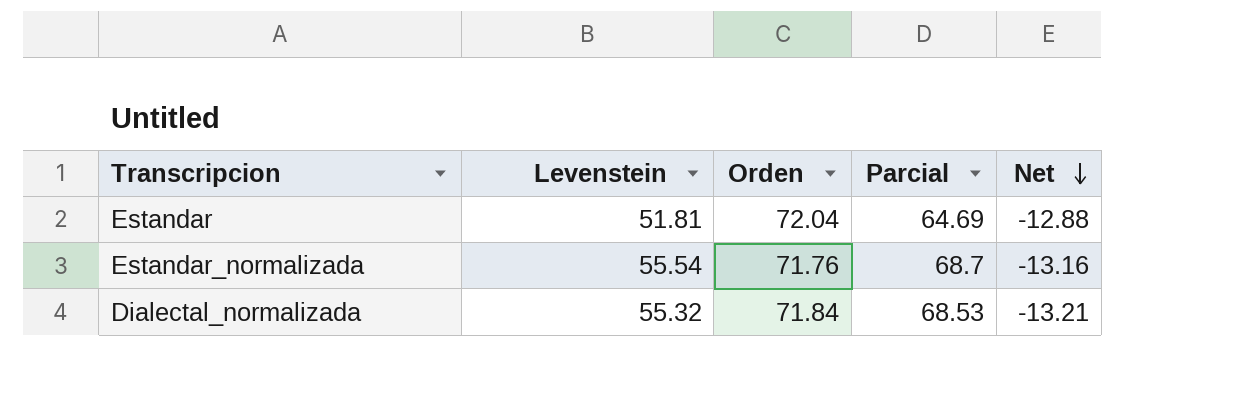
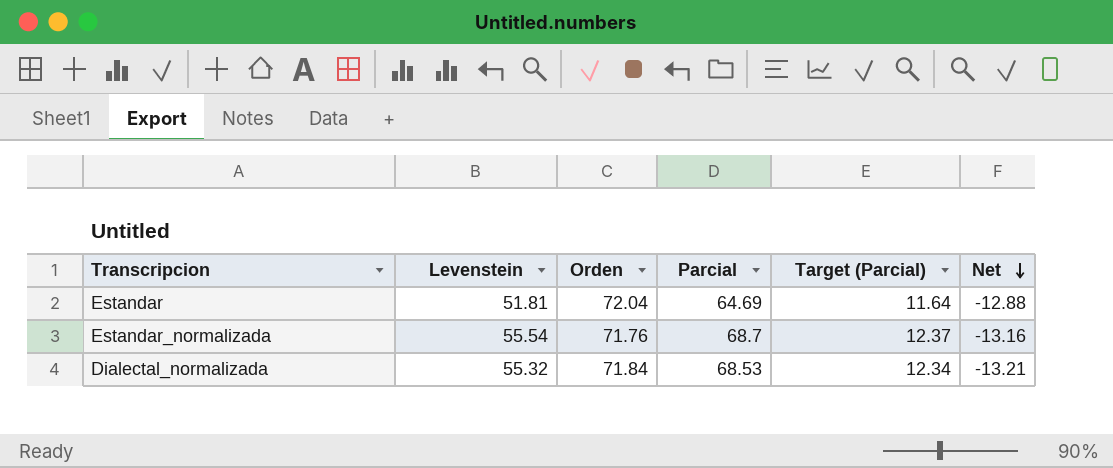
column Target (Parcial) | formula: none -> [Parcial] * 0.18

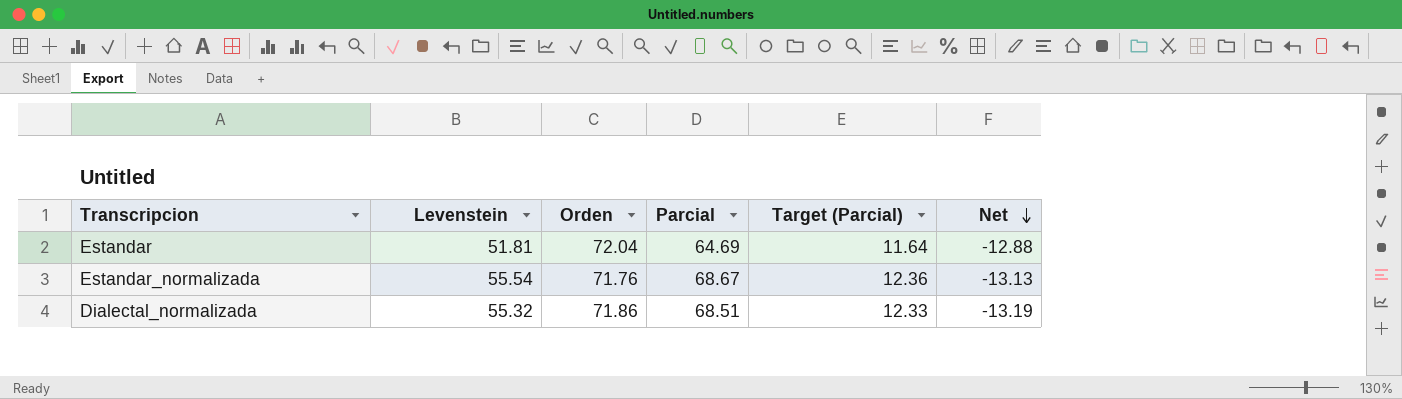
Estandar_normalizada | Parcial: 68.7 -> 68.67
Estandar_normalizada | Target (Parcial): 12.37 -> 12.36
Estandar_normalizada | Net: -13.16 -> -13.13
Dialectal_normalizada | Orden: 71.84 -> 71.86
Dialectal_normalizada | Parcial: 68.53 -> 68.51
Dialectal_normalizada | Target (Parcial): 12.34 -> 12.33
Dialectal_normalizada | Net: -13.21 -> -13.19

